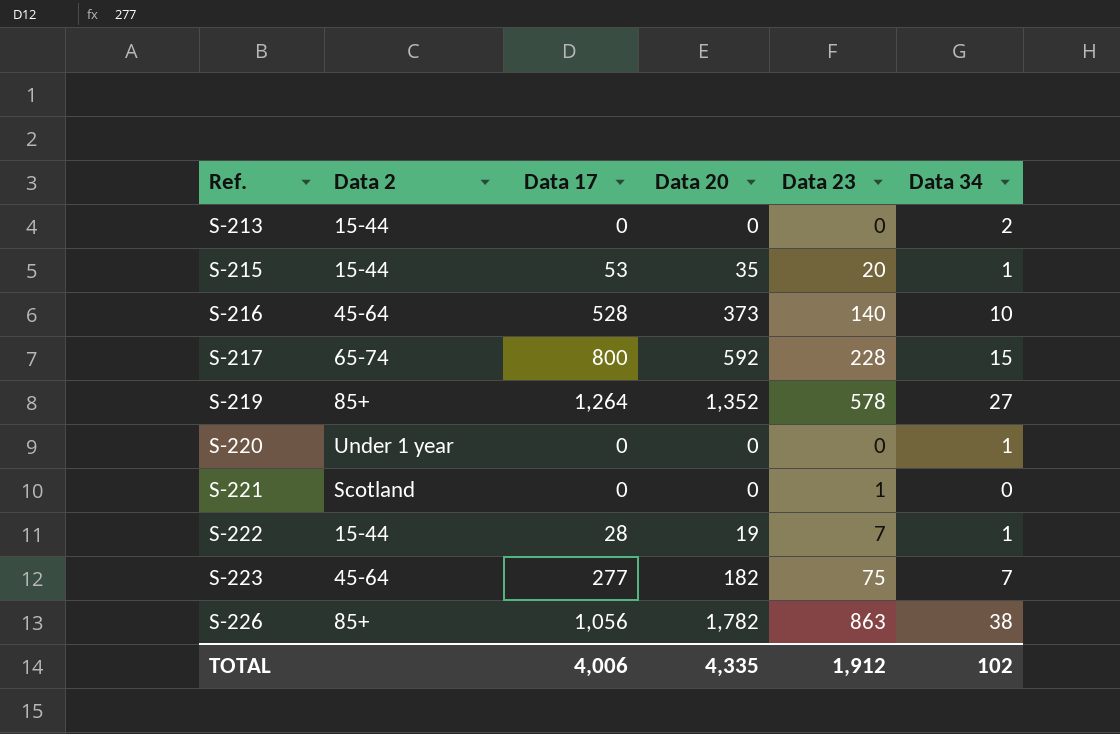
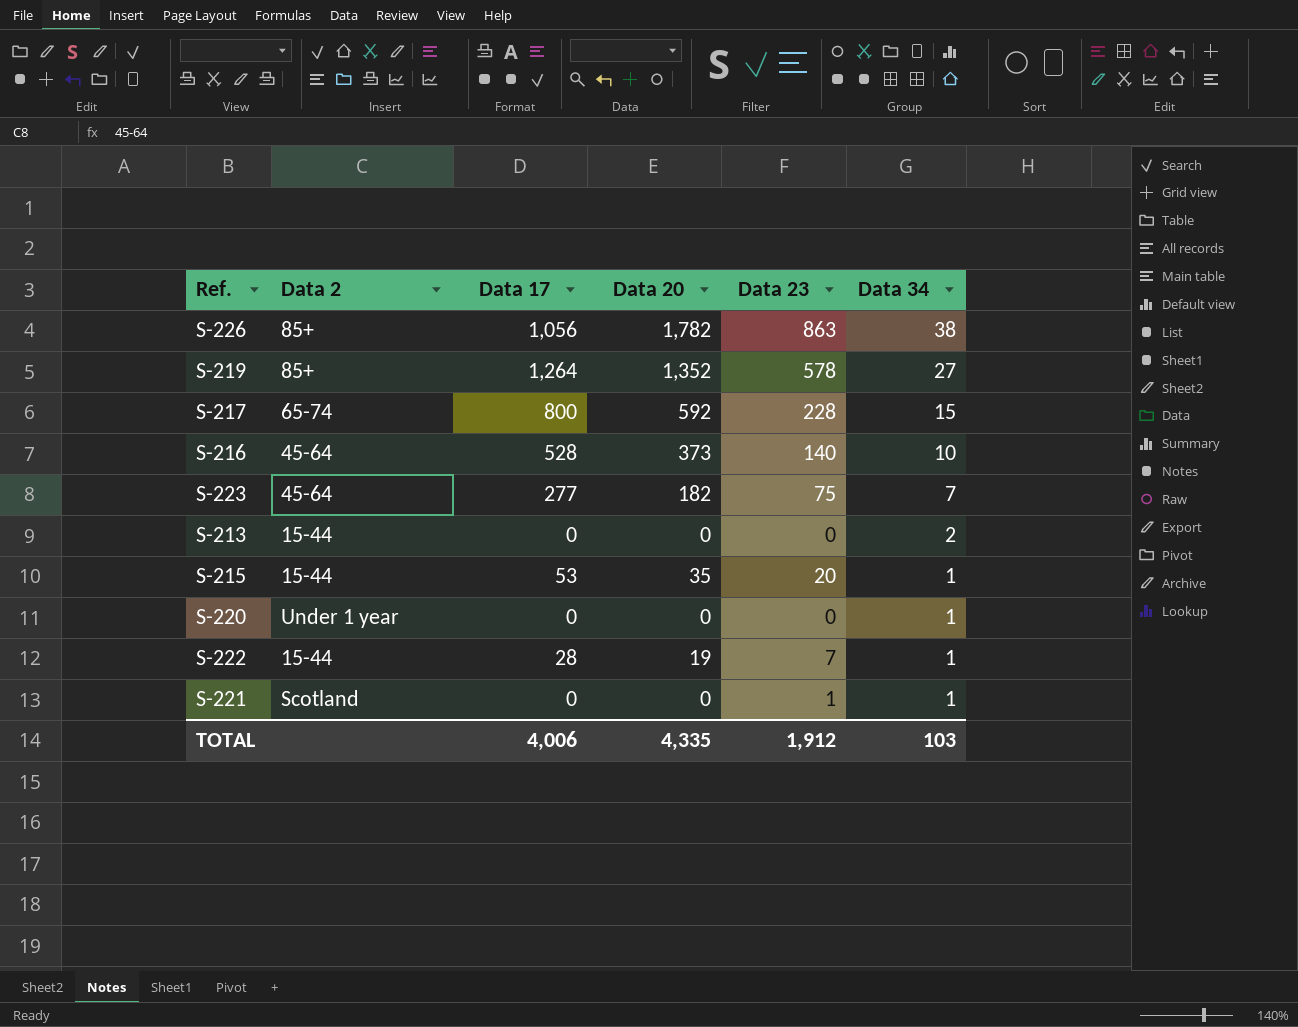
row order: Ref. ascending -> Data 34 descending
S-221 | Data 34: 0 -> 1
TOTAL | Data 34: 102 -> 103

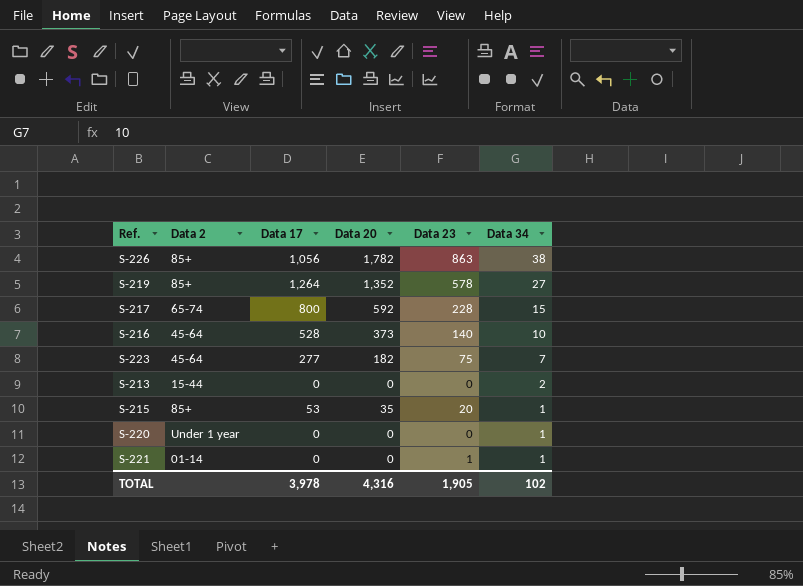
row S-222: 15-44 | 28 | 19 | 7 | 1 -> none
S-215 | Data 2: 15-44 -> 85+
S-221 | Data 2: Scotland -> 01-14
TOTAL | Data 17: 4,006 -> 3,978
TOTAL | Data 20: 4,335 -> 4,316
TOTAL | Data 23: 1,912 -> 1,905
TOTAL | Data 34: 103 -> 102

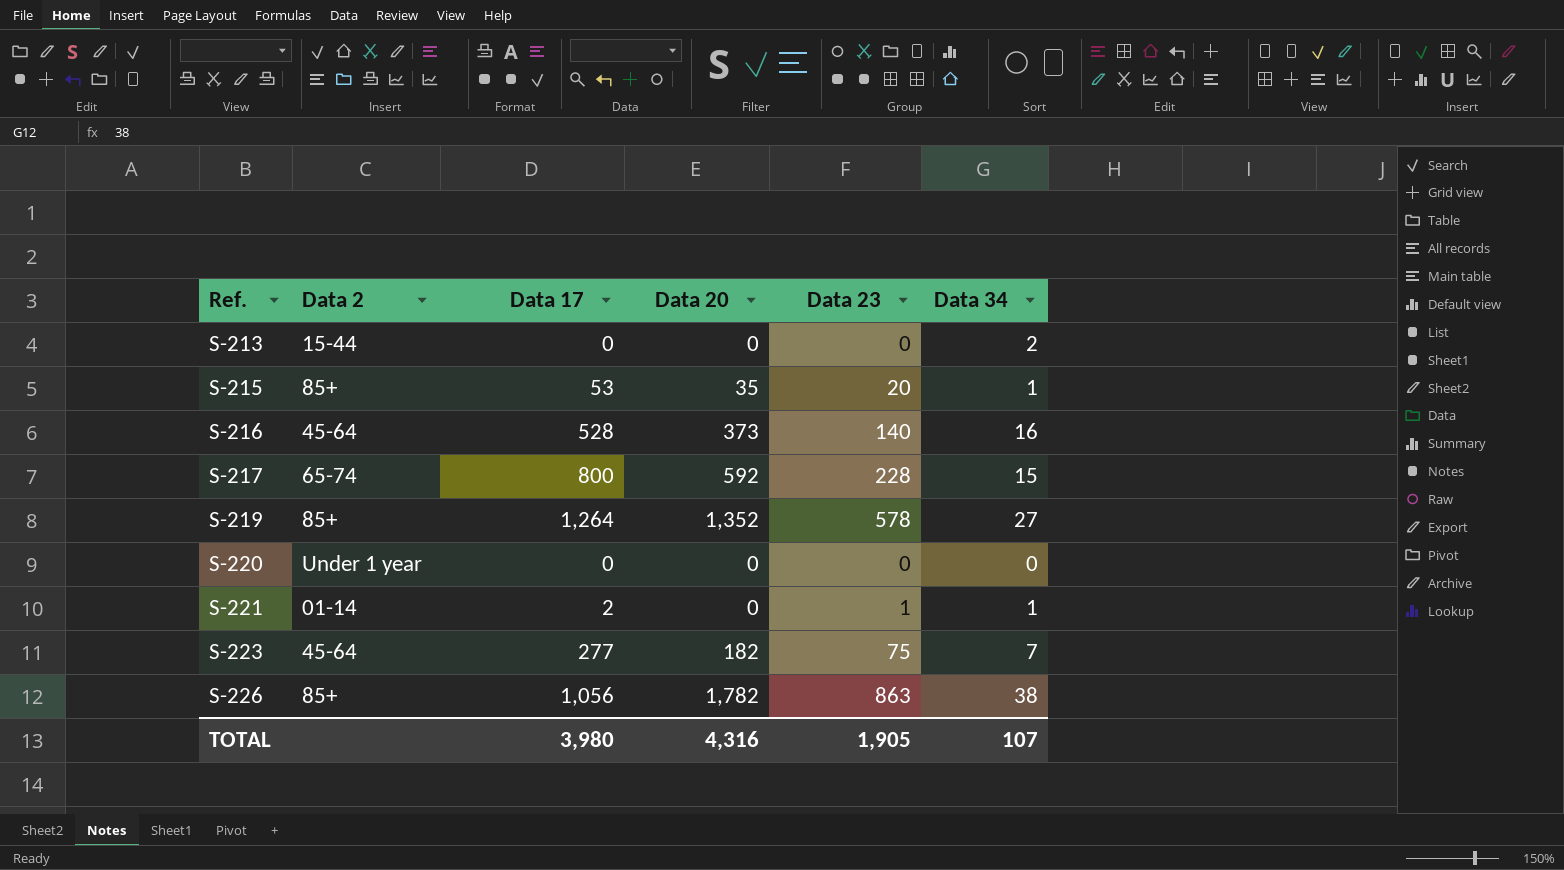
row order: Data 34 descending -> Ref. ascending
S-216 | Data 34: 10 -> 16
S-220 | Data 34: 1 -> 0
S-221 | Data 17: 0 -> 2
TOTAL | Data 17: 3,978 -> 3,980
TOTAL | Data 34: 102 -> 107

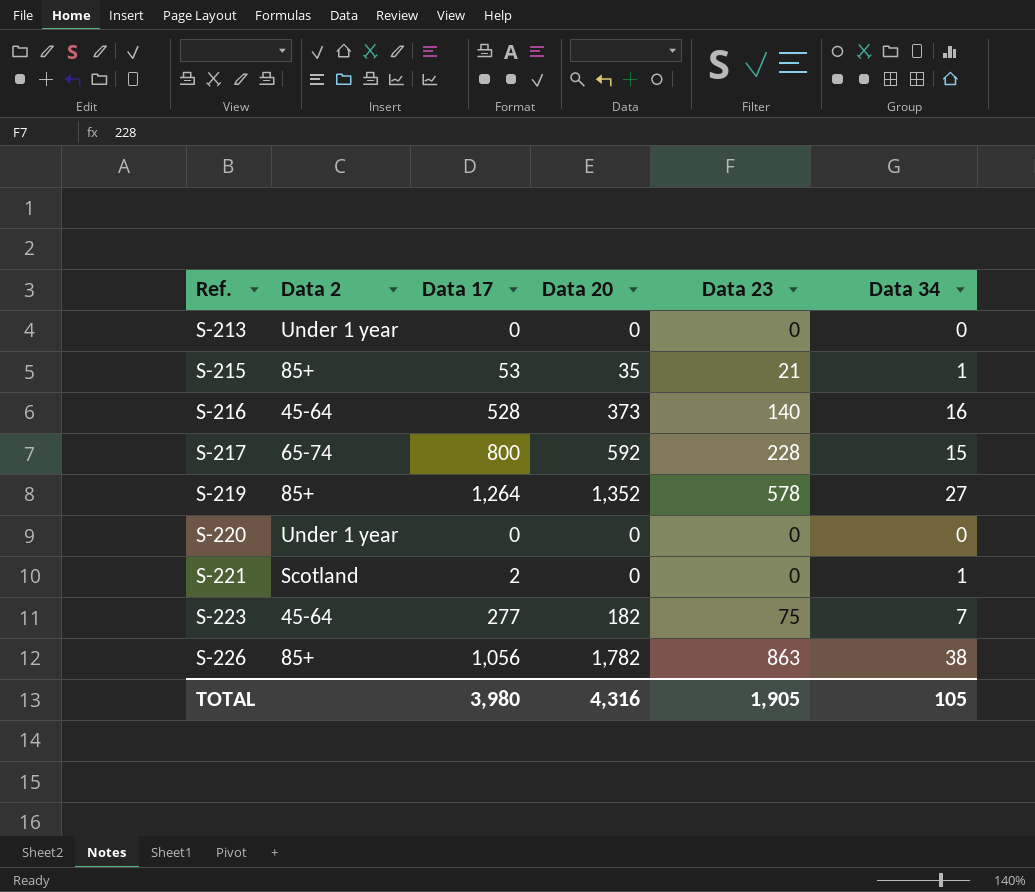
S-213 | Data 2: 15-44 -> Under 1 year
S-213 | Data 34: 2 -> 0
S-215 | Data 23: 20 -> 21
S-221 | Data 2: 01-14 -> Scotland
S-221 | Data 23: 1 -> 0
TOTAL | Data 34: 107 -> 105

